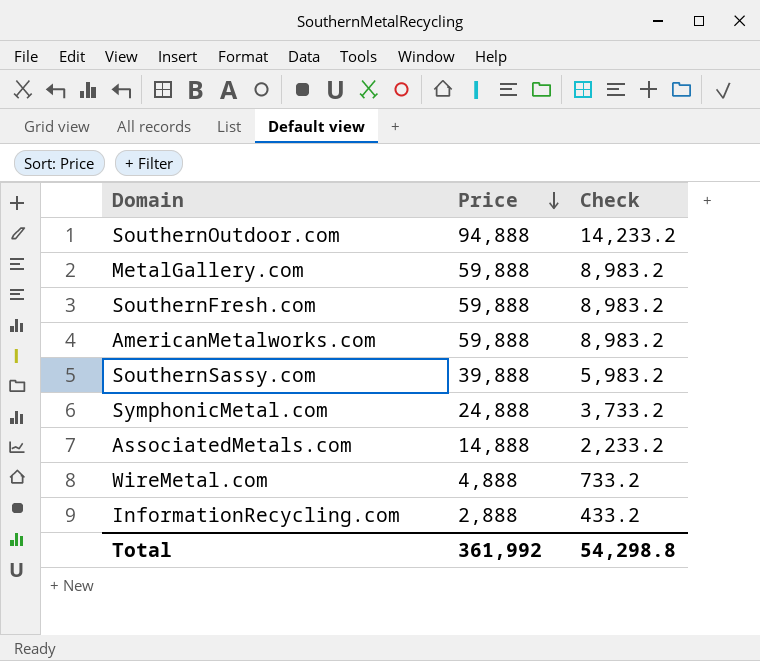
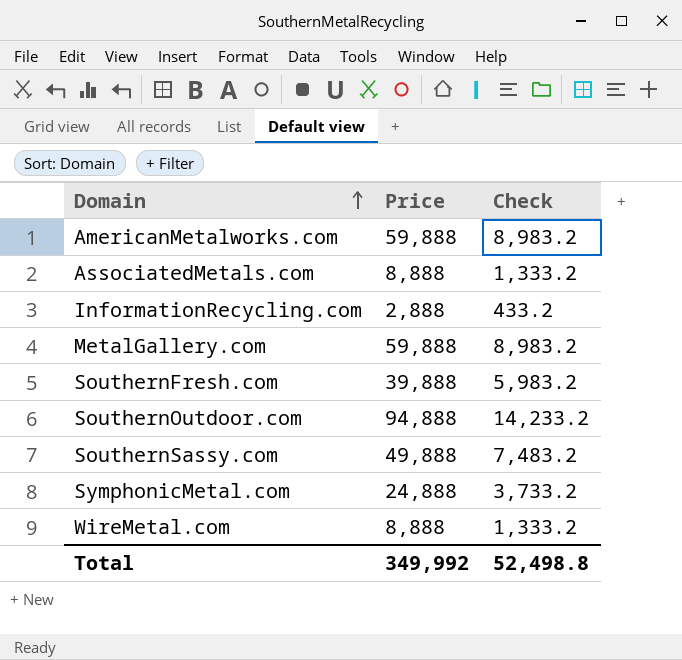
row order: Price descending -> Domain ascending
AssociatedMetals.com | Price: 14,888 -> 8,888
AssociatedMetals.com | Check: 2,233.2 -> 1,333.2
SouthernFresh.com | Price: 59,888 -> 39,888
SouthernFresh.com | Check: 8,983.2 -> 5,983.2
SouthernSassy.com | Price: 39,888 -> 49,888
SouthernSassy.com | Check: 5,983.2 -> 7,483.2
WireMetal.com | Price: 4,888 -> 8,888
WireMetal.com | Check: 733.2 -> 1,333.2
Total | Price: 361,992 -> 349,992
Total | Check: 54,298.8 -> 52,498.8

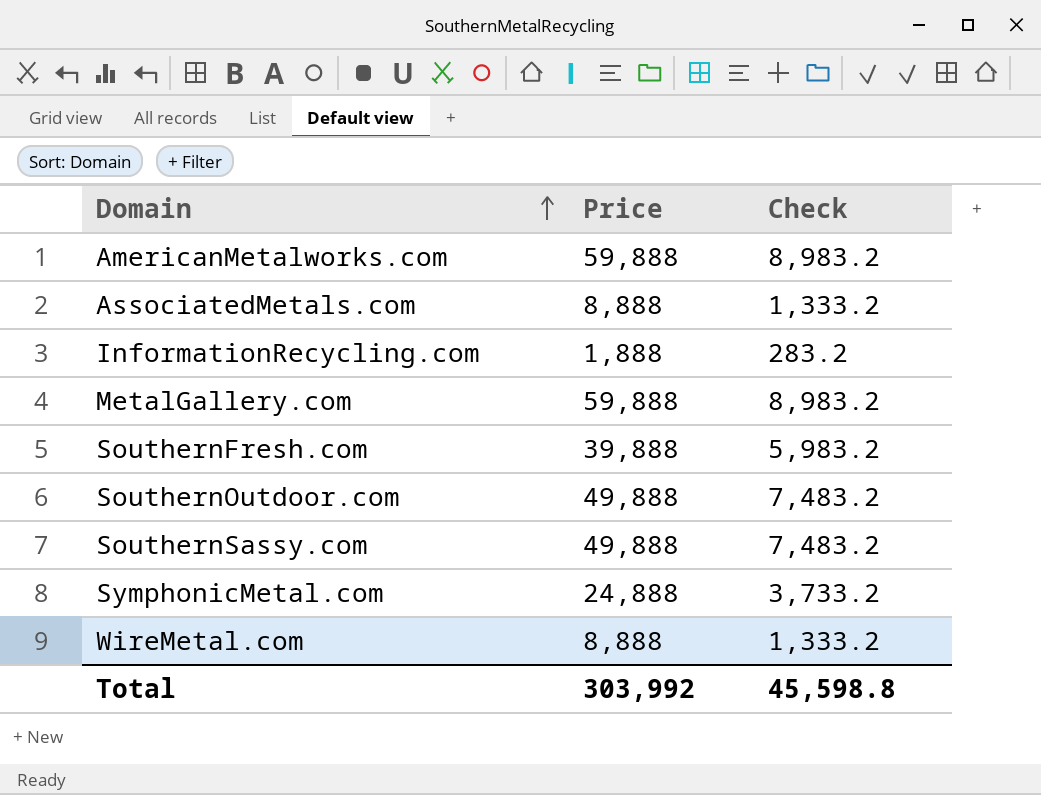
InformationRecycling.com | Price: 2,888 -> 1,888
InformationRecycling.com | Check: 433.2 -> 283.2
SouthernOutdoor.com | Price: 94,888 -> 49,888
SouthernOutdoor.com | Check: 14,233.2 -> 7,483.2
Total | Price: 349,992 -> 303,992
Total | Check: 52,498.8 -> 45,598.8

